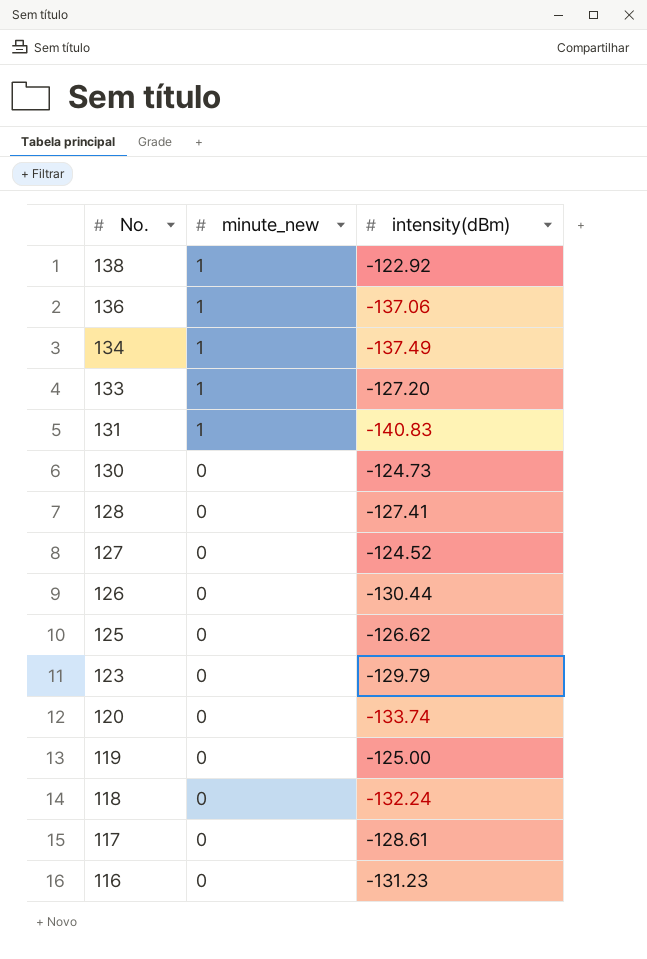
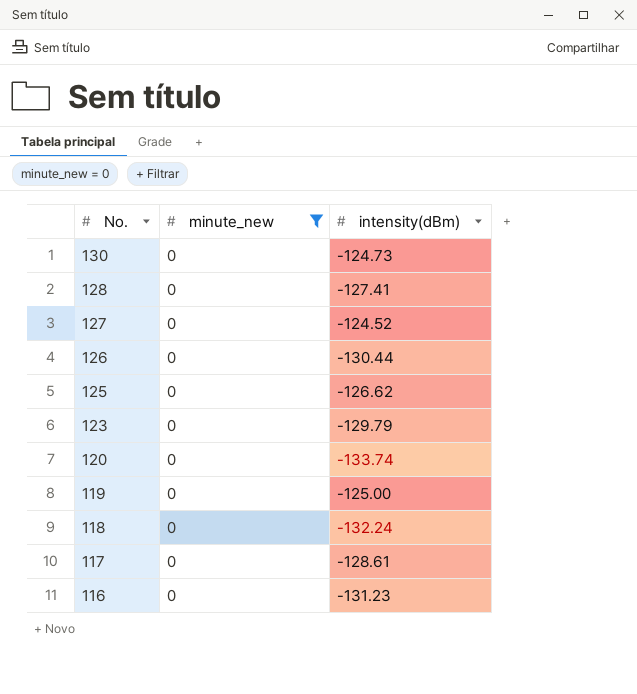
filter: none -> minute_new = 0

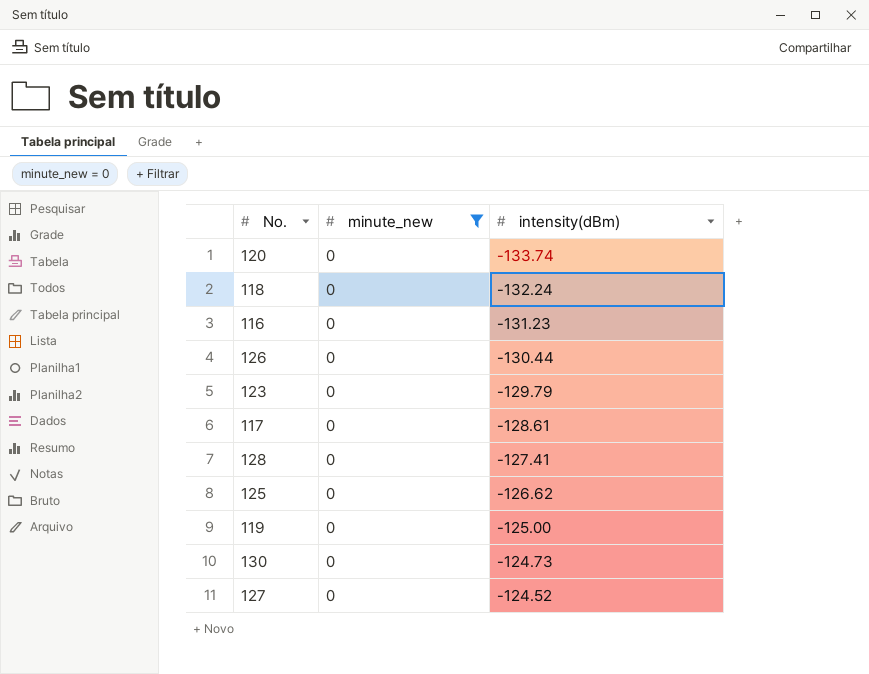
row order: No. descending -> intensity(dBm) ascending

